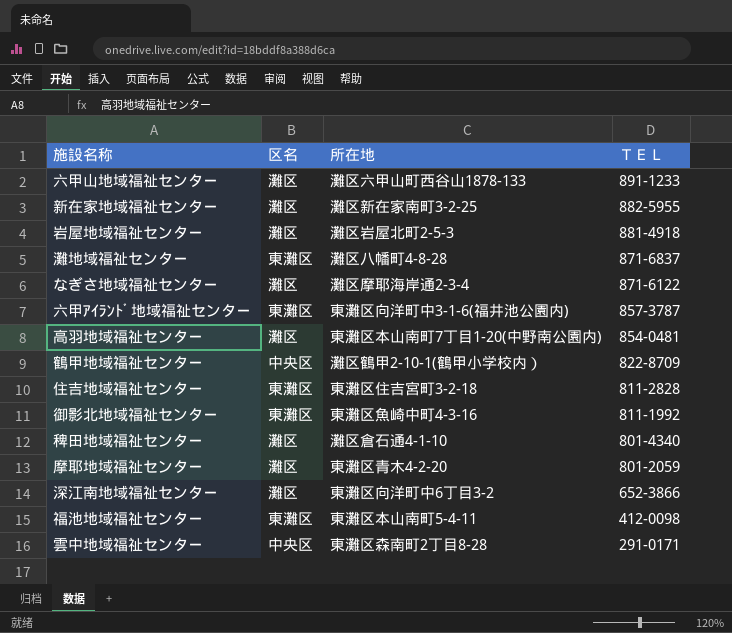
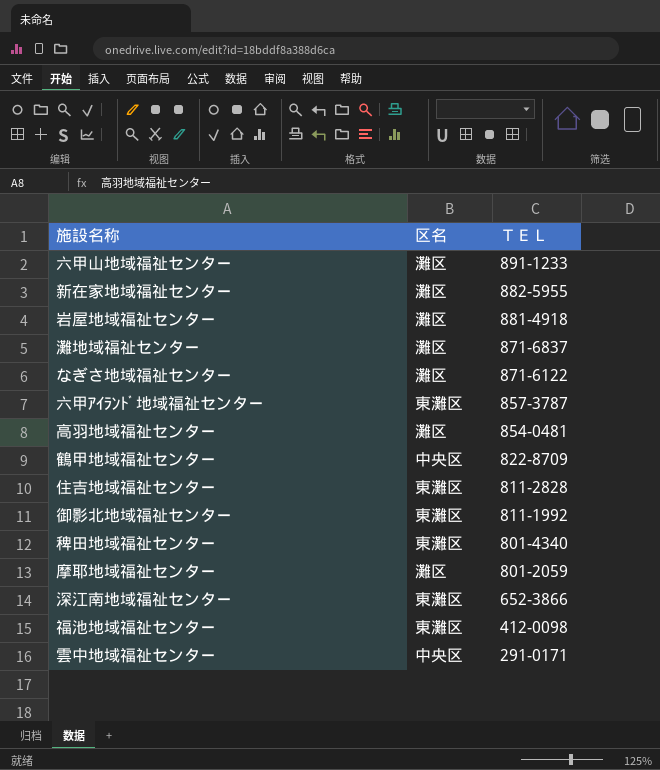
column 所在地 | position: 3 -> none
灘地域福祉センター | 区名: 東灘区 -> 灘区
稗田地域福祉センター | 区名: 灘区 -> 東灘区
深江南地域福祉センター | 区名: 灘区 -> 東灘区

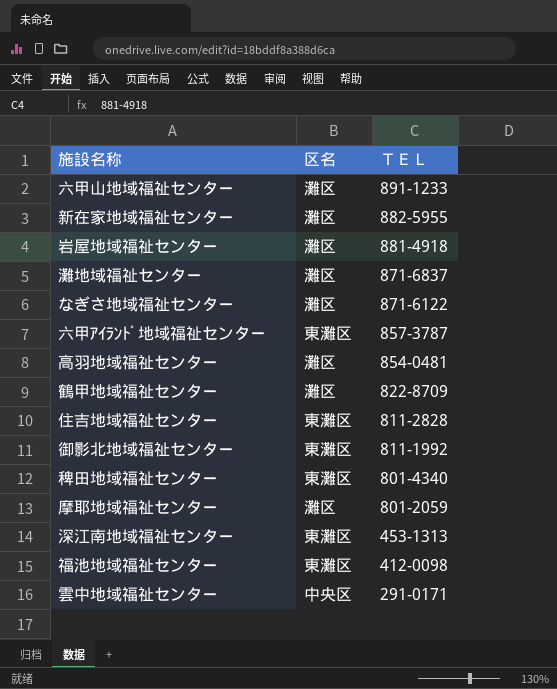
鶴甲地域福祉センター | 区名: 中央区 -> 灘区
深江南地域福祉センター | ＴＥＬ: 652-3866 -> 453-1313

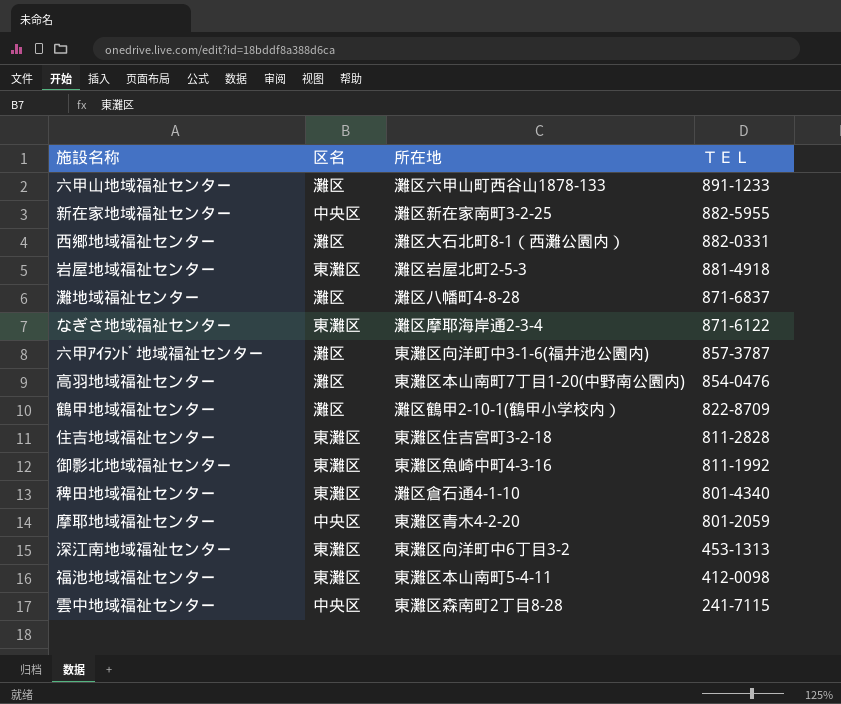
column 所在地 | position: none -> 3
新在家地域福祉センター | 区名: 灘区 -> 中央区
row 西郷地域福祉センター: none -> 灘区 | 灘区大石北町8-1（西灘公園内） | 882-0331
岩屋地域福祉センター | 区名: 灘区 -> 東灘区
なぎさ地域福祉センター | 区名: 灘区 -> 東灘区
六甲ｱｲﾗﾝﾄﾞ地域福祉センター | 区名: 東灘区 -> 灘区
高羽地域福祉センター | ＴＥＬ: 854-0481 -> 854-0476
摩耶地域福祉センター | 区名: 灘区 -> 中央区
雲中地域福祉センター | ＴＥＬ: 291-0171 -> 241-7115

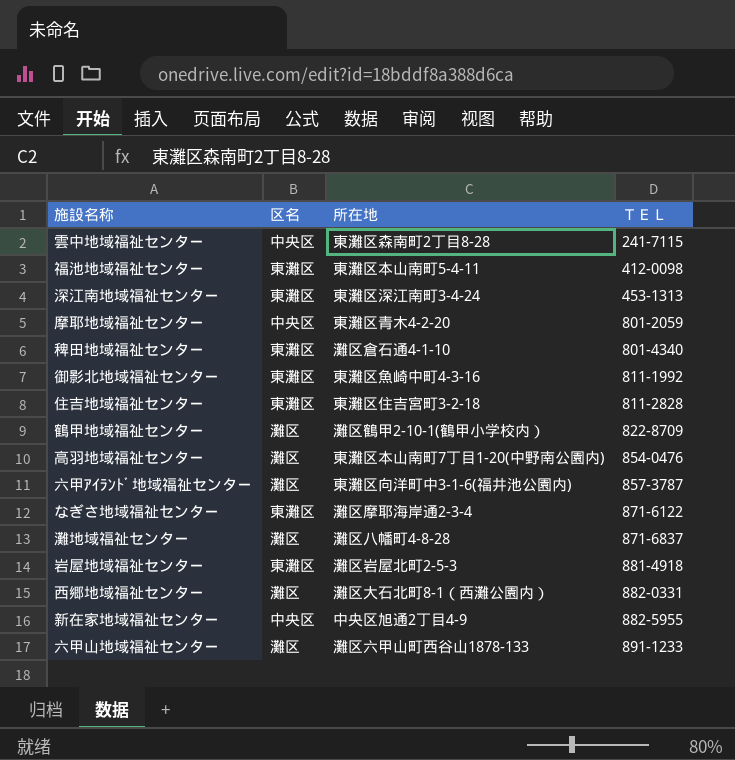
row order: ＴＥＬ descending -> ＴＥＬ ascending
深江南地域福祉センター | 所在地: 東灘区向洋町中6丁目3-2 -> 東灘区深江南町3-4-24
新在家地域福祉センター | 所在地: 灘区新在家南町3-2-25 -> 中央区旭通2丁目4-9

